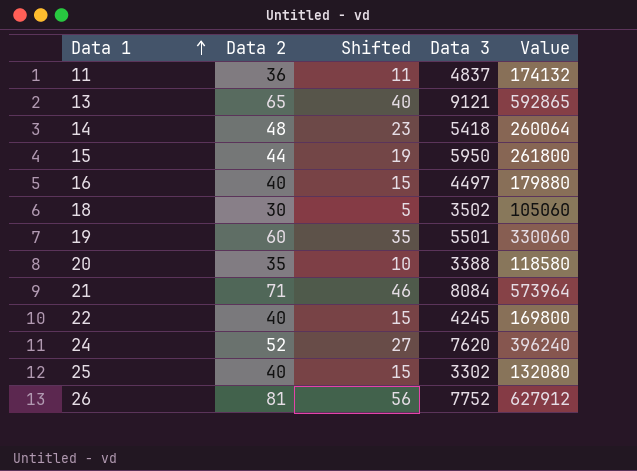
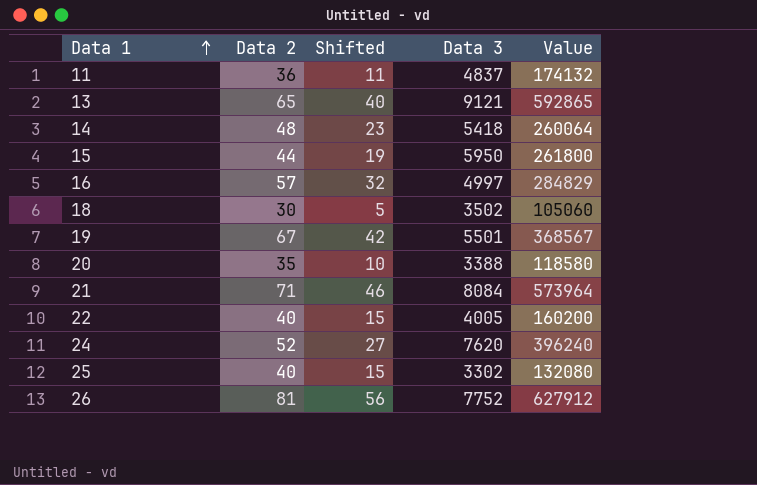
16 | Data 2: 40 -> 57
16 | Shifted: 15 -> 32
16 | Data 3: 4497 -> 4997
16 | Value: 179880 -> 284829
19 | Data 2: 60 -> 67
19 | Shifted: 35 -> 42
19 | Value: 330060 -> 368567
22 | Data 3: 4245 -> 4005
22 | Value: 169800 -> 160200

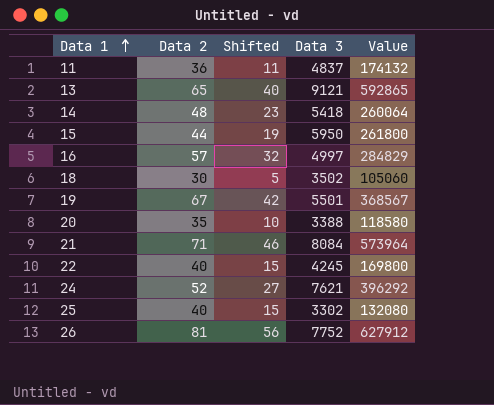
22 | Data 3: 4005 -> 4245
22 | Value: 160200 -> 169800
24 | Data 3: 7620 -> 7621
24 | Value: 396240 -> 396292

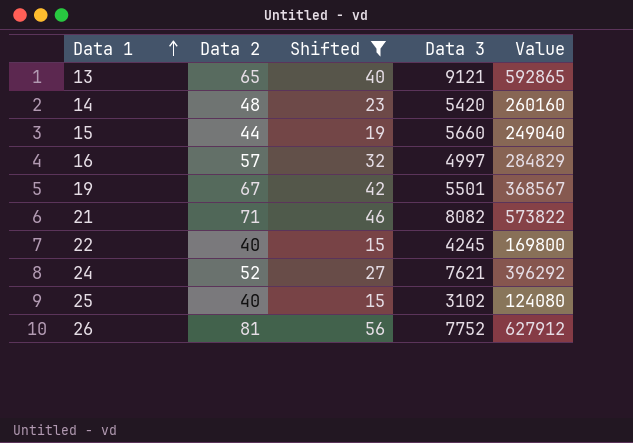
filter: none -> Shifted >= 15
14 | Data 3: 5418 -> 5420
14 | Value: 260064 -> 260160
15 | Data 3: 5950 -> 5660
15 | Value: 261800 -> 249040
21 | Data 3: 8084 -> 8082
21 | Value: 573964 -> 573822
25 | Data 3: 3302 -> 3102
25 | Value: 132080 -> 124080

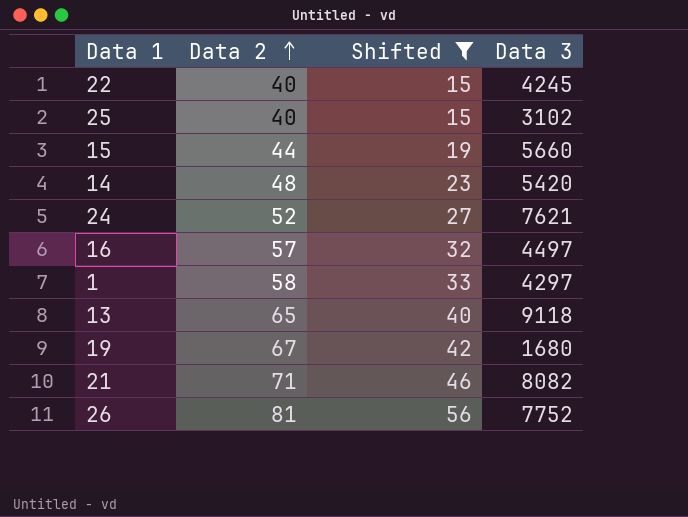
row order: Data 1 ascending -> Data 2 ascending
column Value | formula: [Data 2] * [Data 3] -> none
16 | Data 3: 4997 -> 4497
row 1: none -> 58 | 33 | 4297
13 | Data 3: 9121 -> 9118
19 | Data 3: 5501 -> 1680

